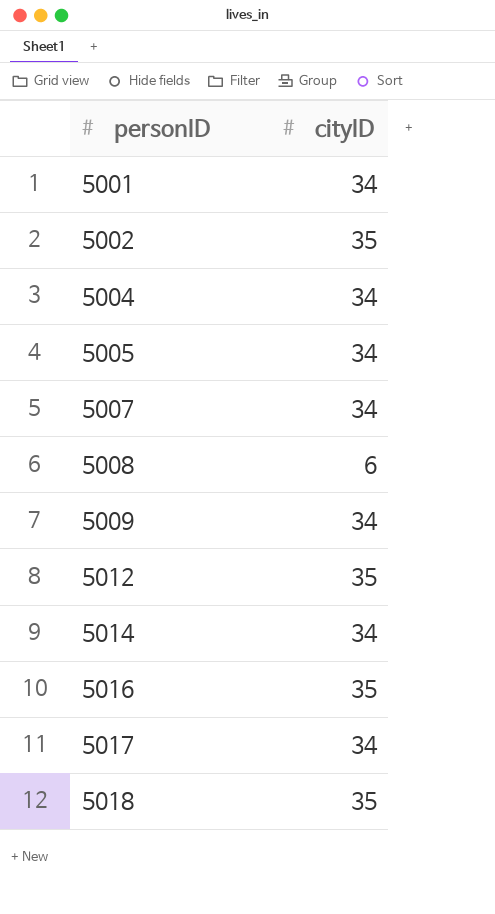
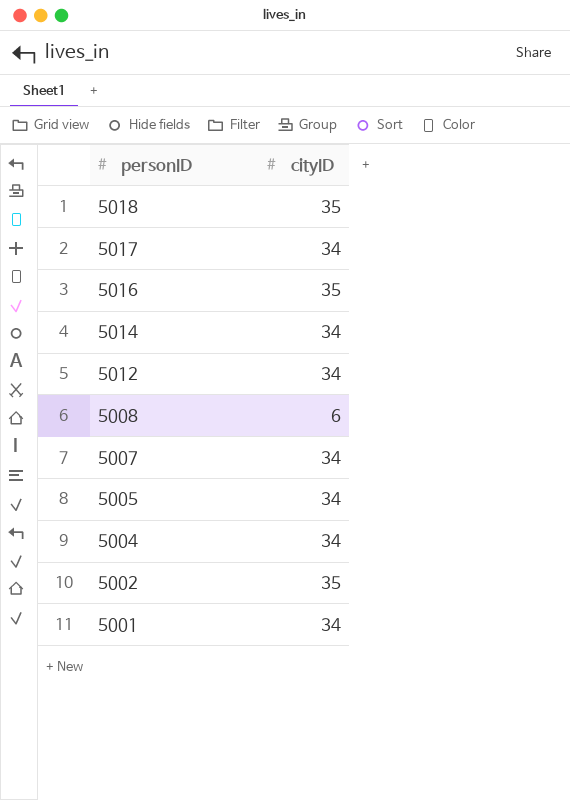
row order: personID ascending -> personID descending
row 5009: 34 -> none
5012 | cityID: 35 -> 34

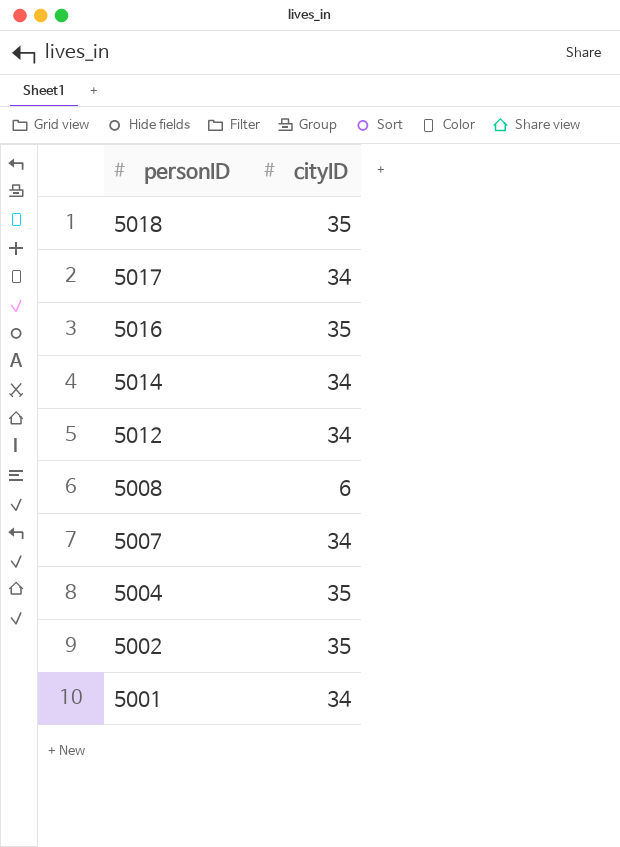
row 5005: 34 -> none
5004 | cityID: 34 -> 35

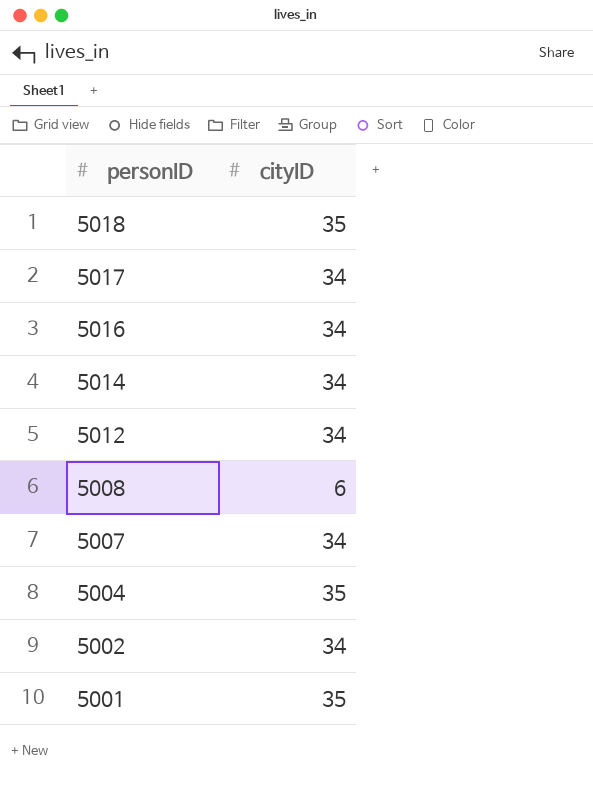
5016 | cityID: 35 -> 34
5002 | cityID: 35 -> 34
5001 | cityID: 34 -> 35

